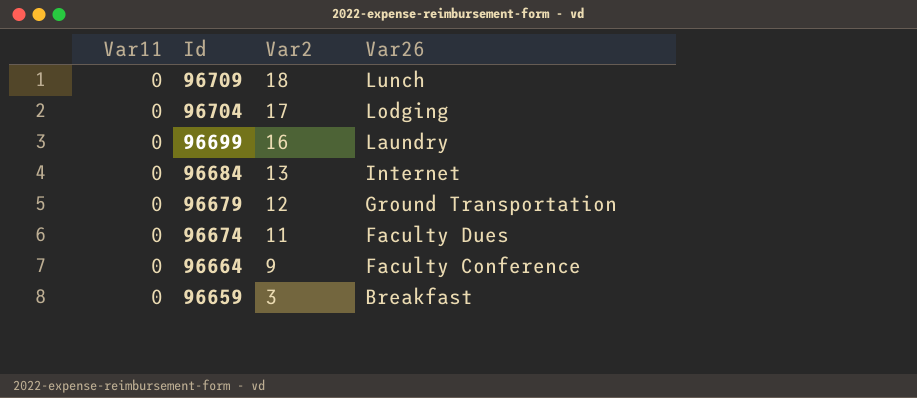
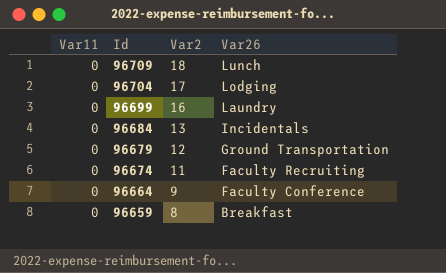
96684 | Var26: Internet -> Incidentals
96674 | Var26: Faculty Dues -> Faculty Recruiting
96659 | Var2: 3 -> 8

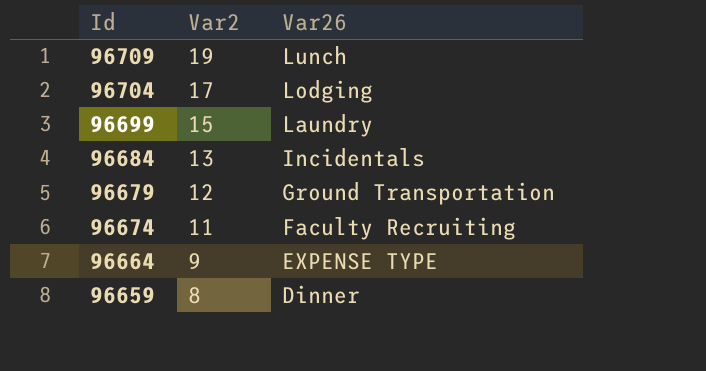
column Var11 | position: 1 -> none
96709 | Var2: 18 -> 19
96699 | Var2: 16 -> 15
96664 | Var26: Faculty Conference -> EXPENSE TYPE
96659 | Var26: Breakfast -> Dinner

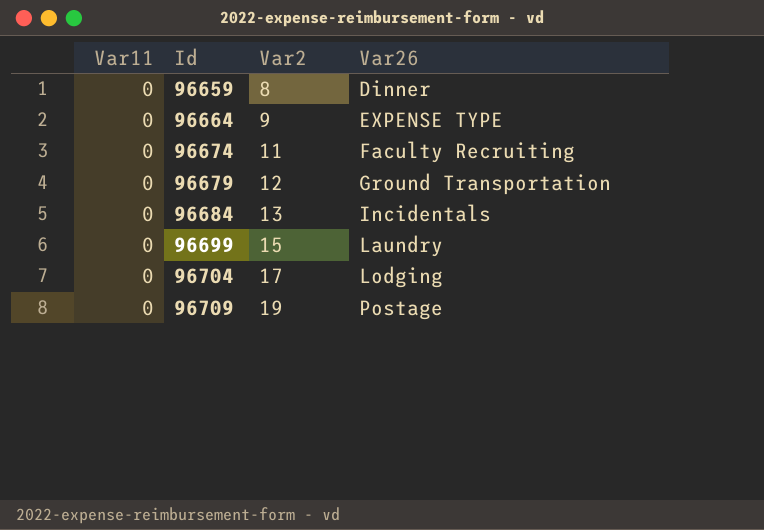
row order: Id descending -> Id ascending
column Var11 | position: none -> 1
96709 | Var26: Lunch -> Postage

